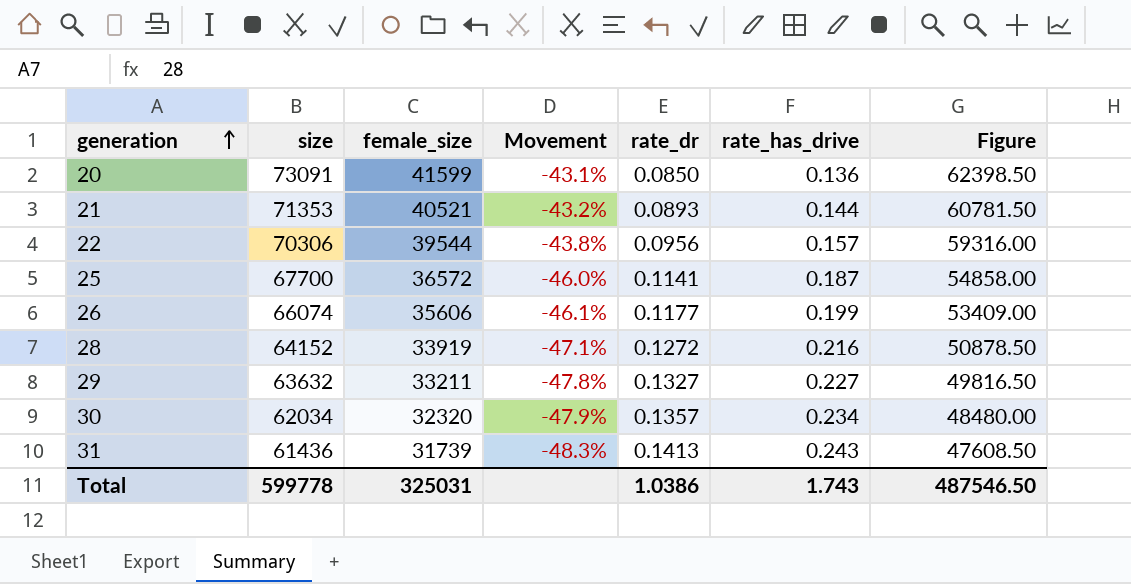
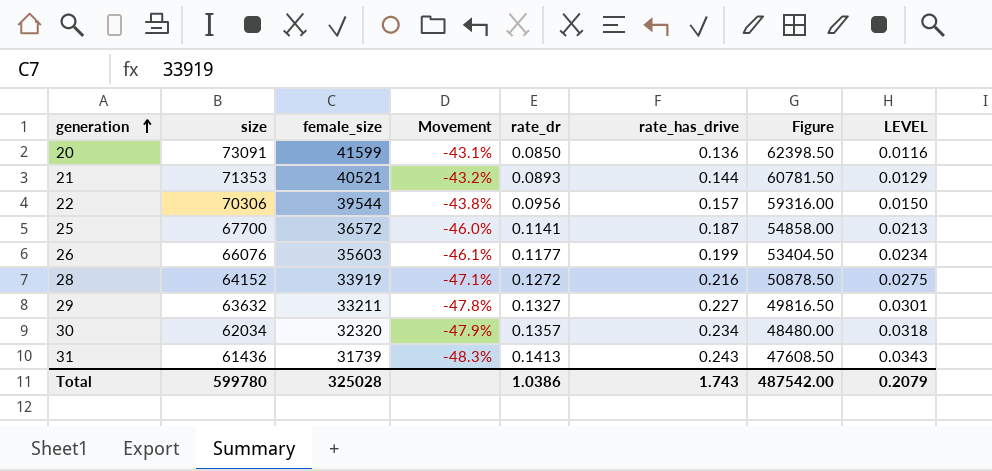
column LEVEL | formula: none -> [rate_dr] * [rate_has_drive]
26 | size: 66074 -> 66076
26 | female_size: 35606 -> 35603
26 | Figure: 53409.00 -> 53404.50
Total | size: 599778 -> 599780
Total | female_size: 325031 -> 325028
Total | Figure: 487546.50 -> 487542.00

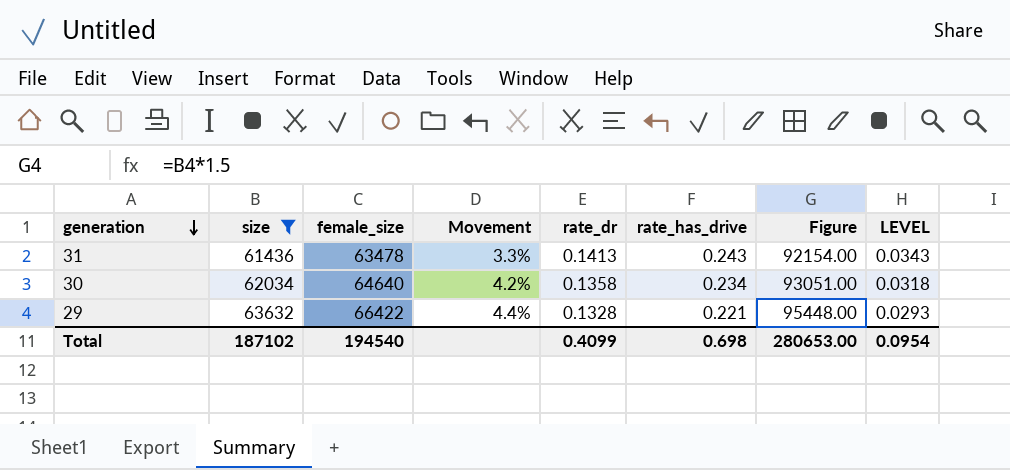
filter: none -> size <= 63632
row order: generation ascending -> generation descending
column Figure | formula: [female_size] * 1.5 -> [size] * 1.5
31 | female_size: 31739 -> 63478
31 | Movement: -48.3% -> 3.3%
30 | female_size: 32320 -> 64640
30 | Movement: -47.9% -> 4.2%
30 | rate_dr: 0.1357 -> 0.1358
29 | female_size: 33211 -> 66422
29 | Movement: -47.8% -> 4.4%
29 | rate_dr: 0.1327 -> 0.1328
29 | rate_has_drive: 0.227 -> 0.221
29 | LEVEL: 0.0301 -> 0.0293
Total | size: 599780 -> 187102
Total | female_size: 325028 -> 194540
Total | rate_dr: 1.0386 -> 0.4099
Total | rate_has_drive: 1.743 -> 0.698
Total | Figure: 487542.00 -> 280653.00
Total | LEVEL: 0.2079 -> 0.0954

